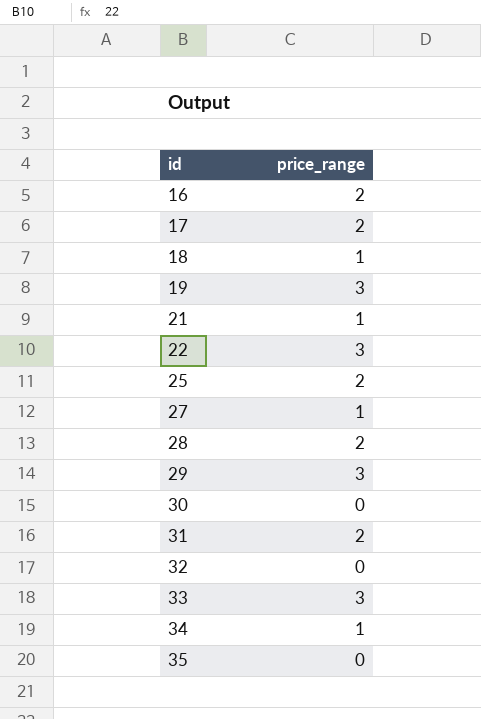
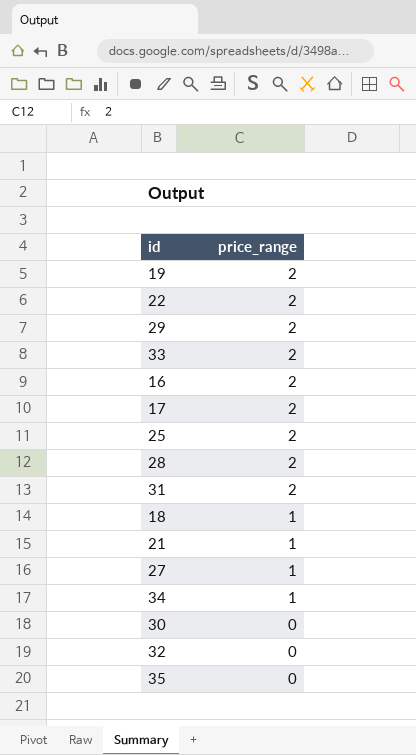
row order: id ascending -> price_range descending
19 | price_range: 3 -> 2
22 | price_range: 3 -> 2
29 | price_range: 3 -> 2
33 | price_range: 3 -> 2

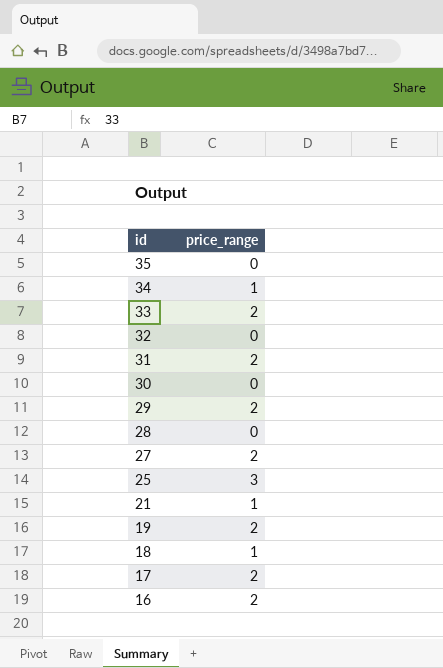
row order: price_range descending -> id descending
row 22: 2 -> none
28 | price_range: 2 -> 0
27 | price_range: 1 -> 2
25 | price_range: 2 -> 3

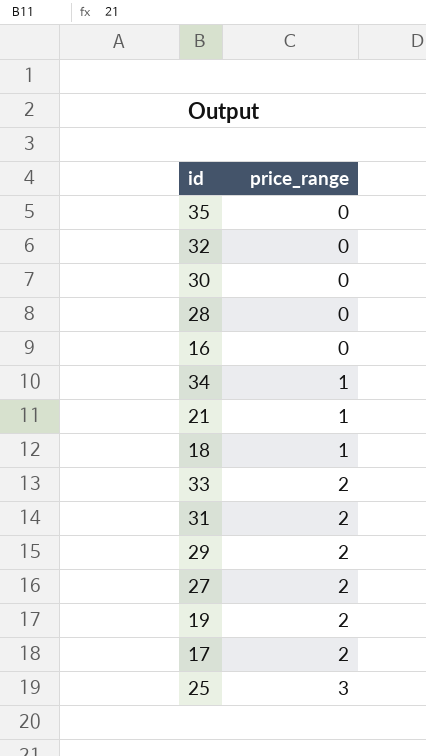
row order: id descending -> price_range ascending
16 | price_range: 2 -> 0

